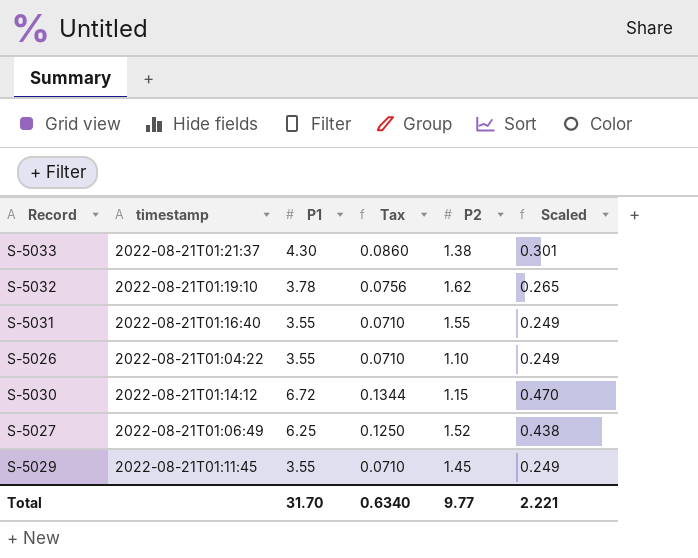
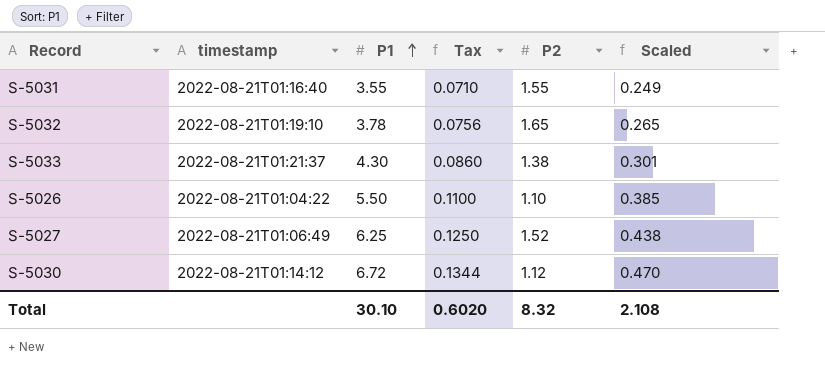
row order: none -> P1 ascending
row S-5029: 2022-08-21T01:11:45 | 3.55 | 0.0710 | 1.45 | 0.249 -> none
S-5032 | P2: 1.62 -> 1.65
S-5026 | P1: 3.55 -> 5.50
S-5026 | Tax: 0.0710 -> 0.1100
S-5026 | Scaled: 0.249 -> 0.385
S-5030 | P2: 1.15 -> 1.12
Total | P1: 31.70 -> 30.10
Total | Tax: 0.6340 -> 0.6020
Total | P2: 9.77 -> 8.32
Total | Scaled: 2.221 -> 2.108

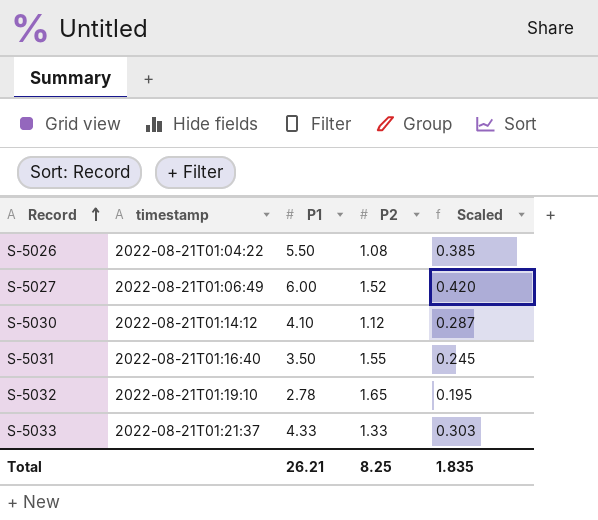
row order: P1 ascending -> Record ascending
column Tax | formula: [P1] * 0.02 -> none
S-5026 | P2: 1.10 -> 1.08
S-5027 | P1: 6.25 -> 6.00
S-5027 | Scaled: 0.438 -> 0.420
S-5030 | P1: 6.72 -> 4.10
S-5030 | Scaled: 0.470 -> 0.287
S-5031 | P1: 3.55 -> 3.50
S-5031 | Scaled: 0.249 -> 0.245
S-5032 | P1: 3.78 -> 2.78
S-5032 | Scaled: 0.265 -> 0.195
S-5033 | P1: 4.30 -> 4.33
S-5033 | P2: 1.38 -> 1.33
S-5033 | Scaled: 0.301 -> 0.303
Total | P1: 30.10 -> 26.21
Total | P2: 8.32 -> 8.25
Total | Scaled: 2.108 -> 1.835

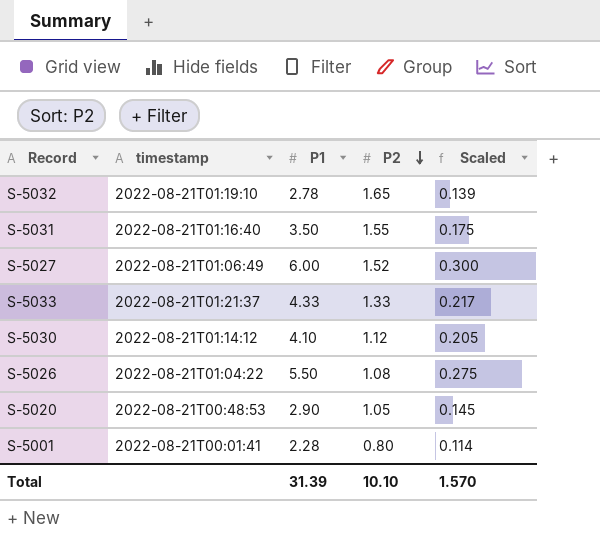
row order: Record ascending -> P2 descending
column Scaled | formula: [P1] * 0.07 -> [P1] * 0.05
row S-5020: none -> 2022-08-21T00:48:53 | 2.90 | 1.05 | 0.145
row S-5001: none -> 2022-08-21T00:01:41 | 2.28 | 0.80 | 0.114
Total | P1: 26.21 -> 31.39
Total | P2: 8.25 -> 10.10
Total | Scaled: 1.835 -> 1.570

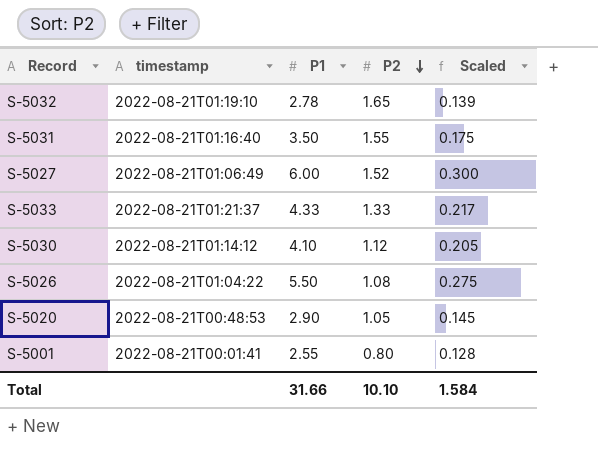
S-5001 | P1: 2.28 -> 2.55
S-5001 | Scaled: 0.114 -> 0.128
Total | P1: 31.39 -> 31.66
Total | Scaled: 1.570 -> 1.584

